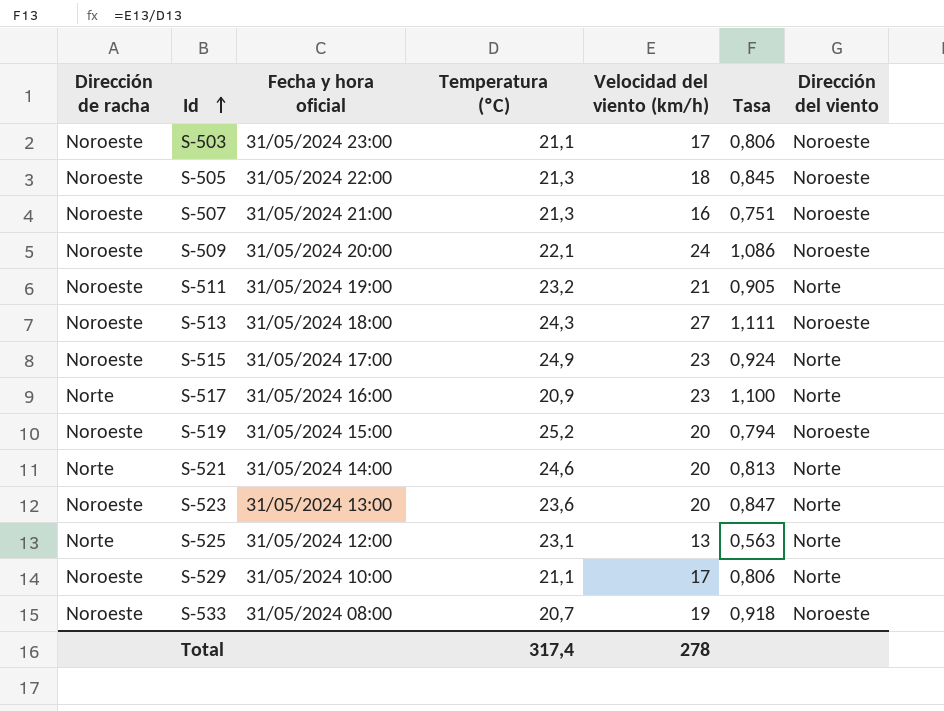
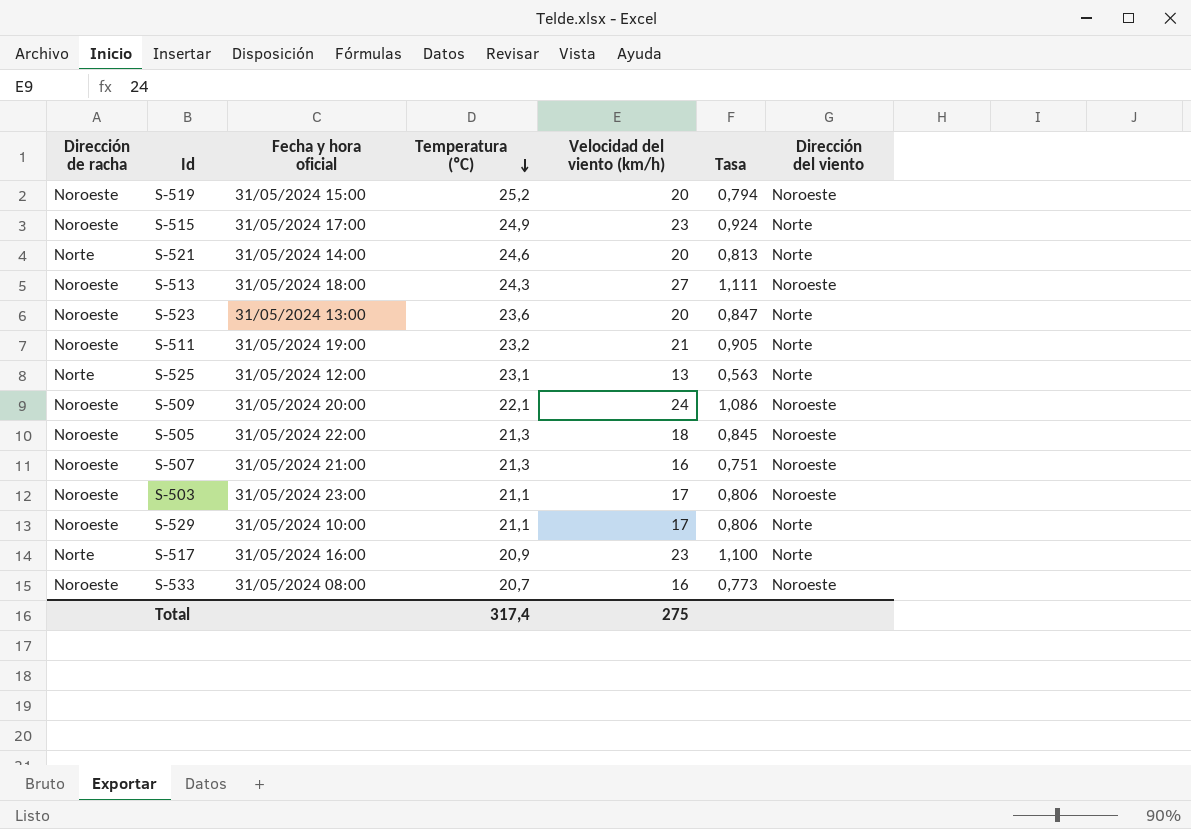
row order: Id ascending -> Temperatura (ºC) descending
S-533 | Velocidad del viento (km/h): 19 -> 16
S-533 | Tasa: 0,918 -> 0,773
Total | Velocidad del viento (km/h): 278 -> 275

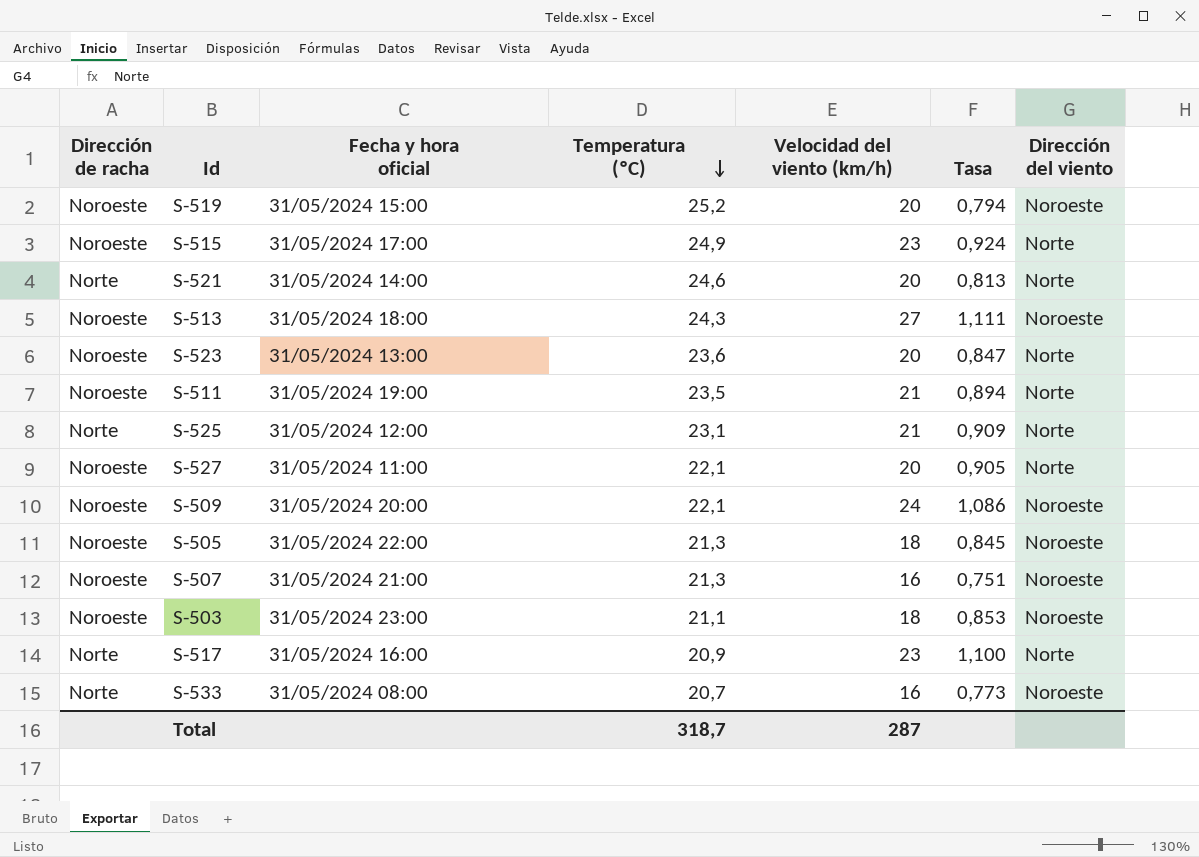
row S-529: Noroeste | 31/05/2024 10:00 | 21,1 | 17 | 0,806 | Norte -> none
S-511 | Temperatura (ºC): 23,2 -> 23,5
S-511 | Tasa: 0,905 -> 0,894
S-525 | Velocidad del viento (km/h): 13 -> 21
S-525 | Tasa: 0,563 -> 0,909
row S-527: none -> Noroeste | 31/05/2024 11:00 | 22,1 | 20 | 0,905 | Norte
S-503 | Velocidad del viento (km/h): 17 -> 18
S-503 | Tasa: 0,806 -> 0,853
S-533 | Dirección de racha: Noroeste -> Norte
Total | Temperatura (ºC): 317,4 -> 318,7
Total | Velocidad del viento (km/h): 275 -> 287

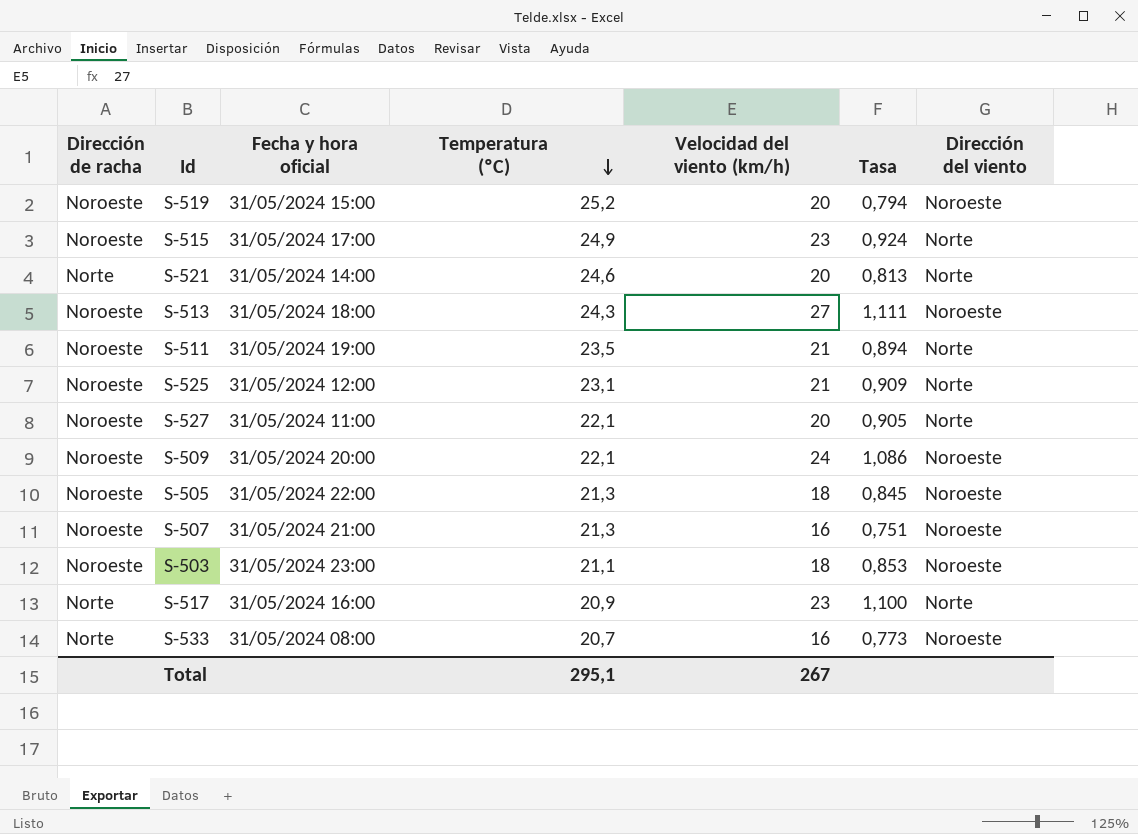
row S-523: Noroeste | 31/05/2024 13:00 | 23,6 | 20 | 0,847 | Norte -> none
S-525 | Dirección de racha: Norte -> Noroeste
Total | Temperatura (ºC): 318,7 -> 295,1
Total | Velocidad del viento (km/h): 287 -> 267

